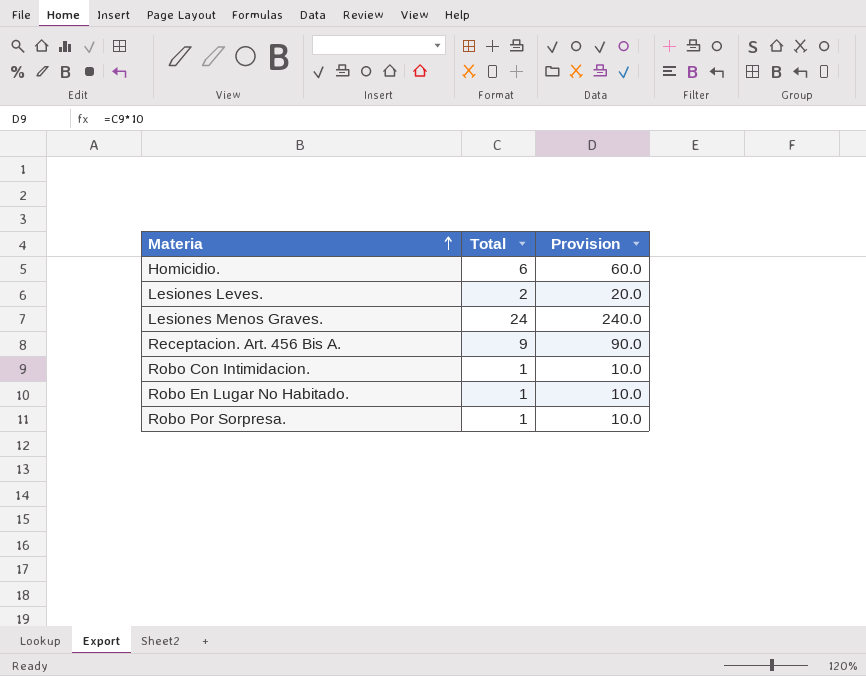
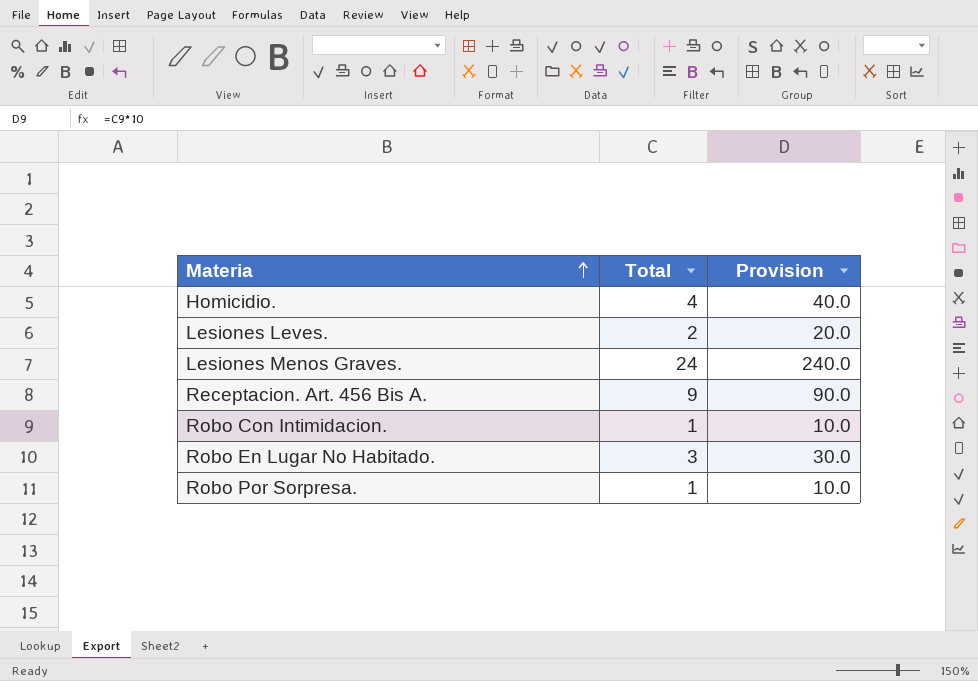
Homicidio. | Total: 6 -> 4
Homicidio. | Provision: 60.0 -> 40.0
Robo En Lugar No Habitado. | Total: 1 -> 3
Robo En Lugar No Habitado. | Provision: 10.0 -> 30.0

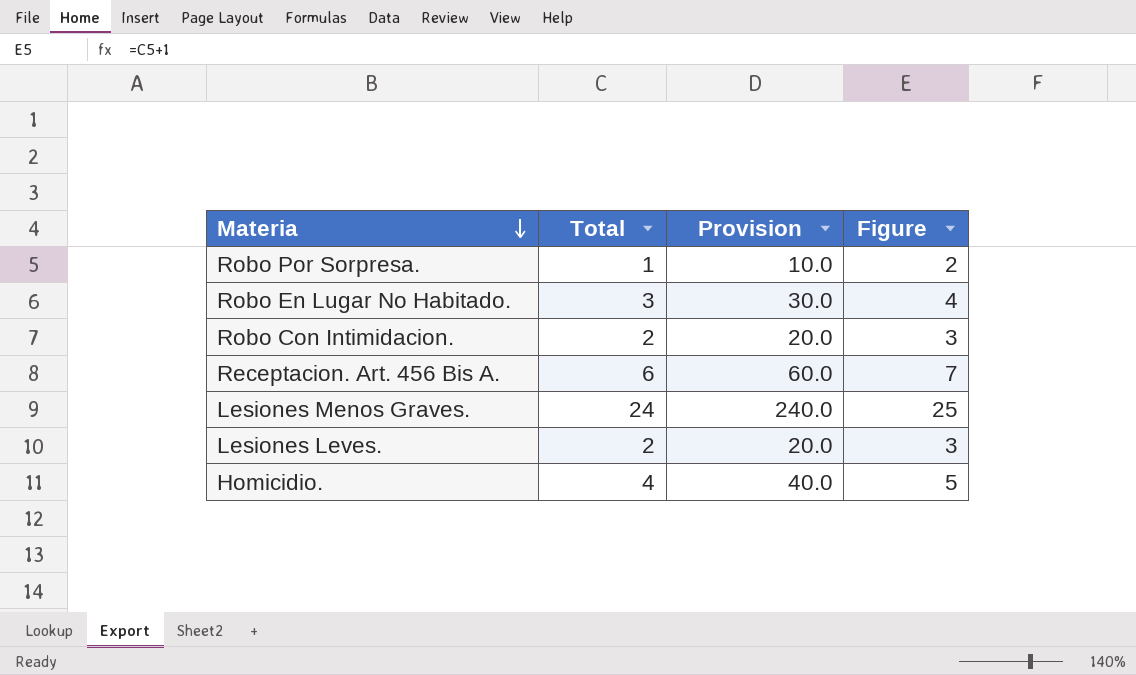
row order: Materia ascending -> Materia descending
column Figure | formula: none -> [Total] + 1
Robo Con Intimidacion. | Total: 1 -> 2
Robo Con Intimidacion. | Provision: 10.0 -> 20.0
Receptacion. Art. 456 Bis A. | Total: 9 -> 6
Receptacion. Art. 456 Bis A. | Provision: 90.0 -> 60.0

